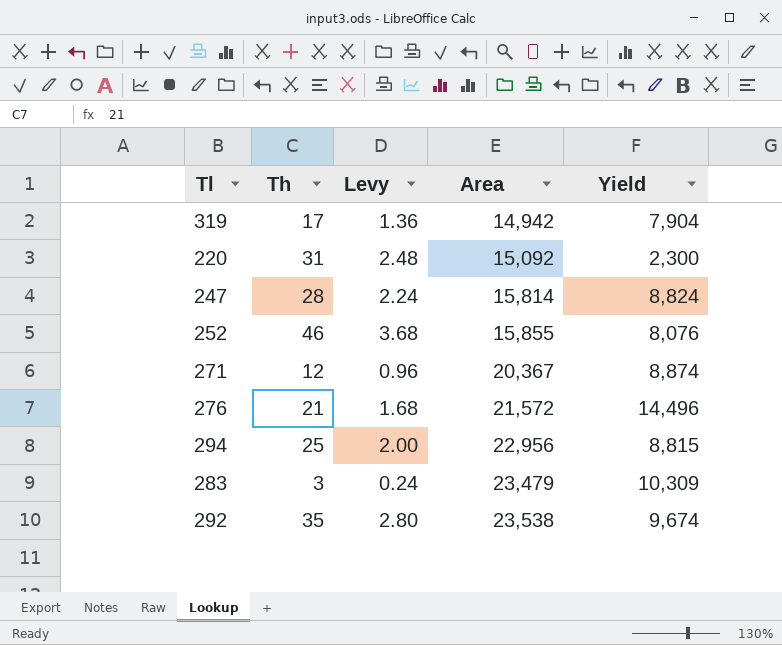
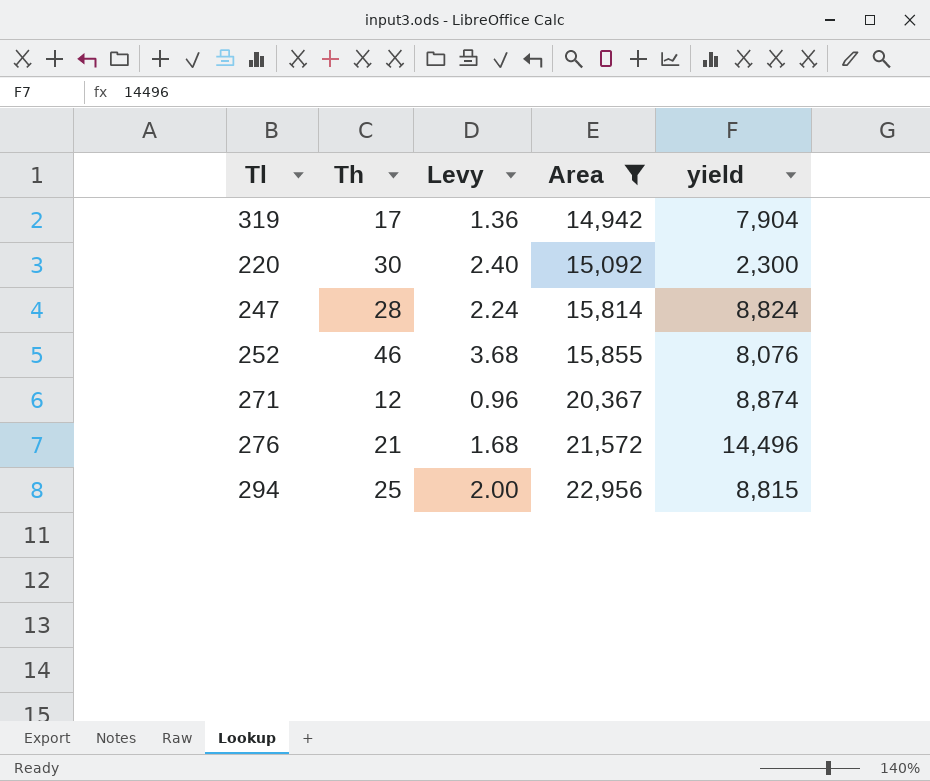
filter: none -> Area <= 22,956
column name: Yield -> yield
220 | Th: 31 -> 30
220 | Levy: 2.48 -> 2.40

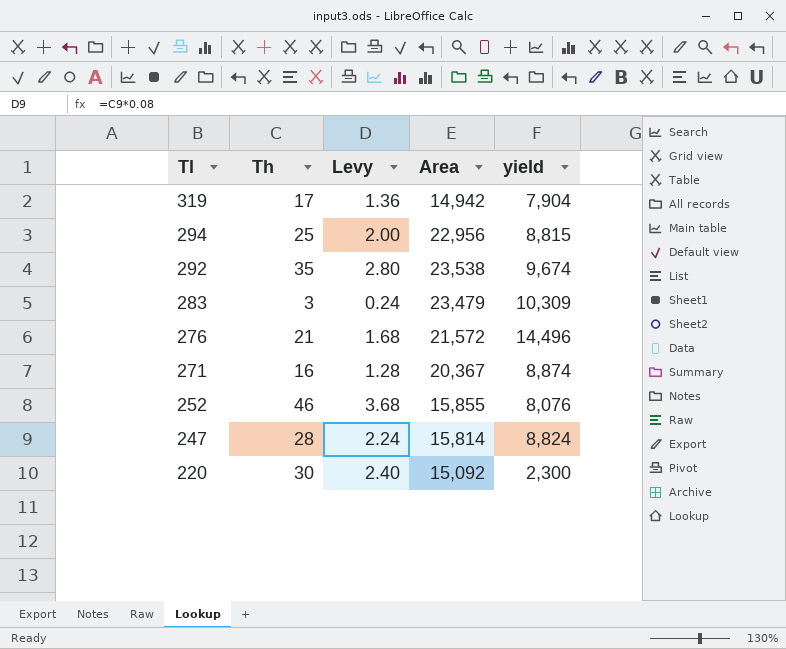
filter: Area <= 22,956 -> none
row order: Area ascending -> Tl descending
271 | Th: 12 -> 16
271 | Levy: 0.96 -> 1.28

